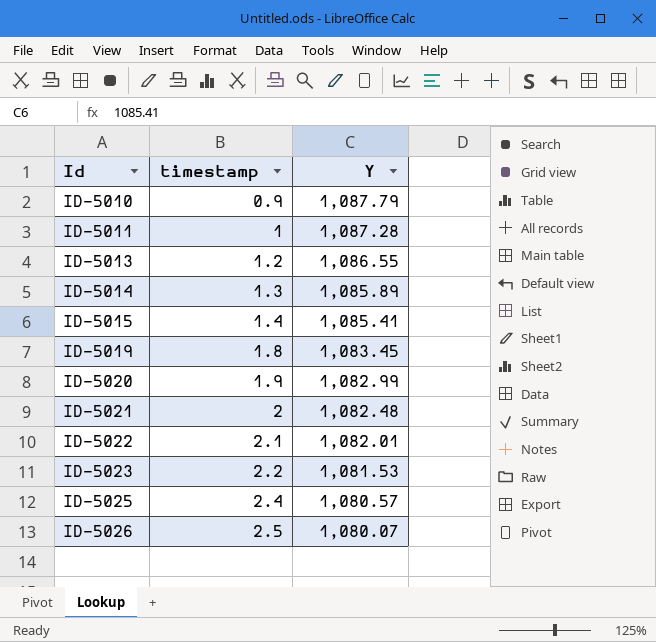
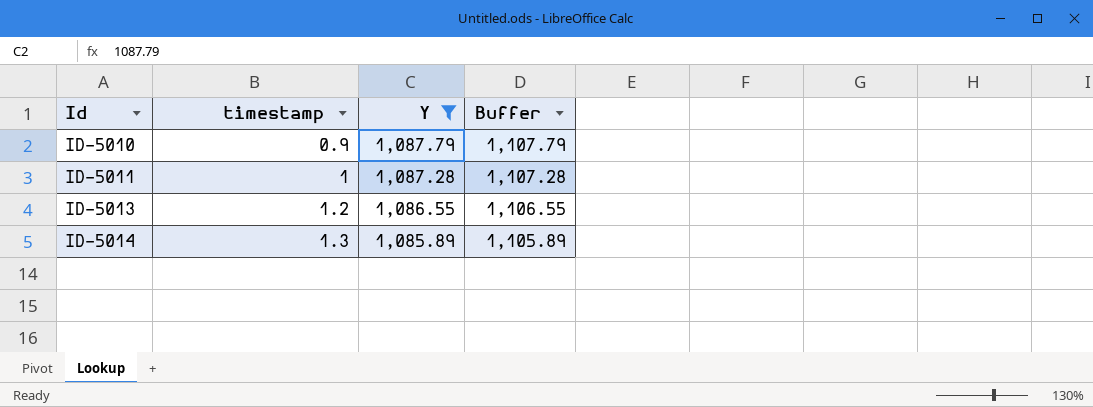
filter: none -> Y >= 1,085.89
column Buffer | formula: none -> [Y] + 20

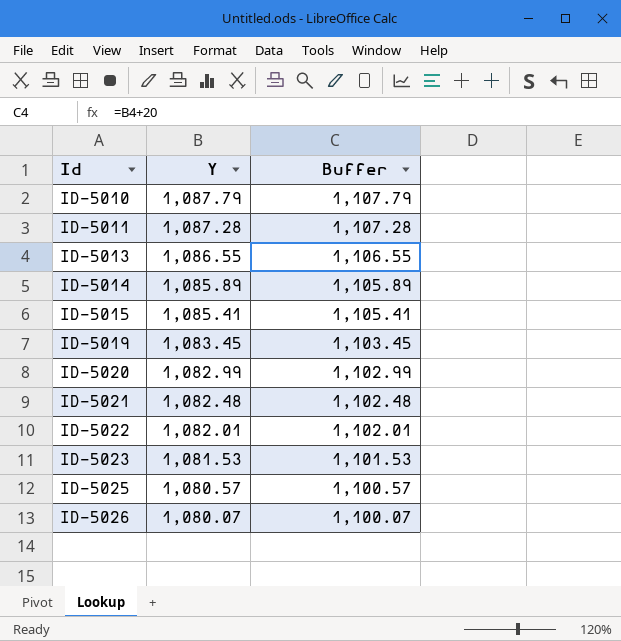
filter: Y >= 1,085.89 -> none
column timestamp | position: 2 -> none

